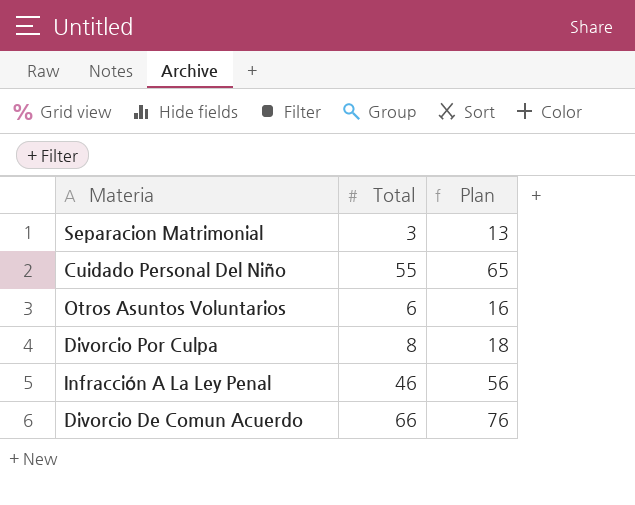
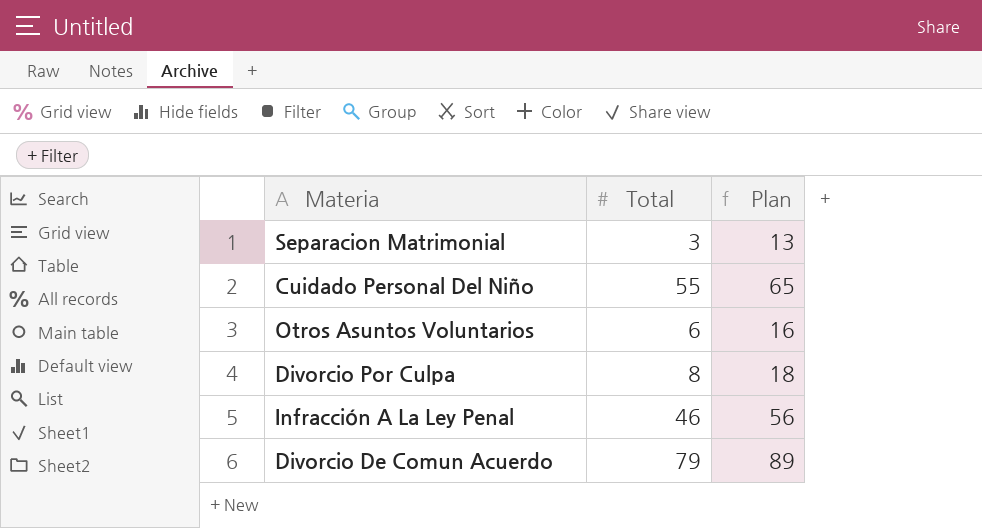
Divorcio De Comun Acuerdo | Total: 66 -> 79
Divorcio De Comun Acuerdo | Plan: 76 -> 89

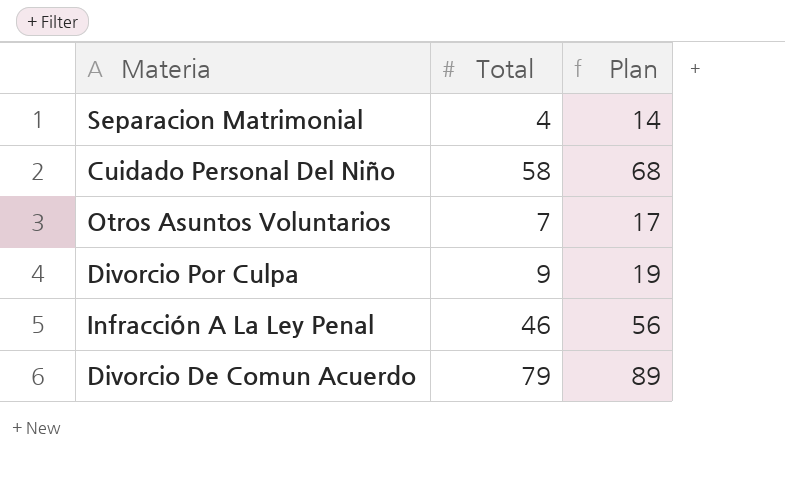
Separacion Matrimonial | Total: 3 -> 4
Separacion Matrimonial | Plan: 13 -> 14
Cuidado Personal Del Niño | Total: 55 -> 58
Cuidado Personal Del Niño | Plan: 65 -> 68
Otros Asuntos Voluntarios | Total: 6 -> 7
Otros Asuntos Voluntarios | Plan: 16 -> 17
Divorcio Por Culpa | Total: 8 -> 9
Divorcio Por Culpa | Plan: 18 -> 19

